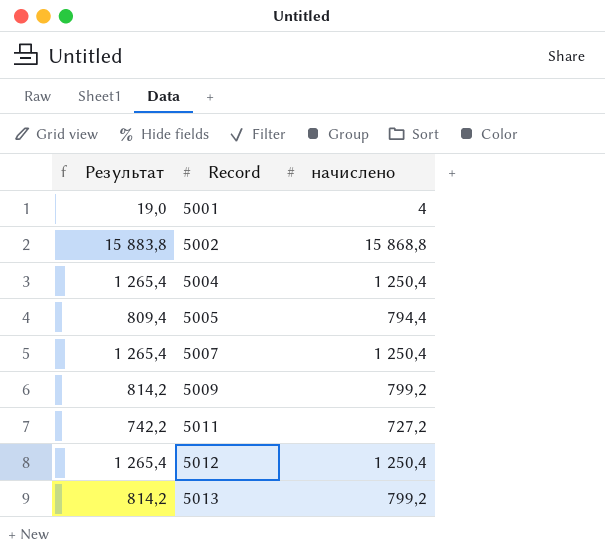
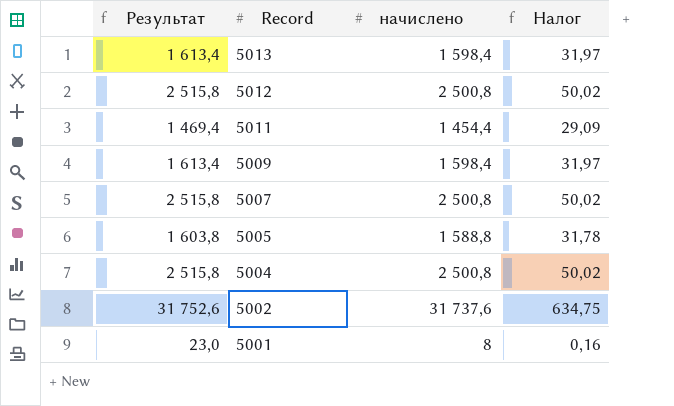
row order: Record ascending -> Record descending
column Налог | formula: none -> [начислено] * 0,02
5013 | Результат: 814,2 -> 1 613,4
5013 | начислено: 799,2 -> 1 598,4
5012 | Результат: 1 265,4 -> 2 515,8
5012 | начислено: 1 250,4 -> 2 500,8
5011 | Результат: 742,2 -> 1 469,4
5011 | начислено: 727,2 -> 1 454,4
5009 | Результат: 814,2 -> 1 613,4
5009 | начислено: 799,2 -> 1 598,4
5007 | Результат: 1 265,4 -> 2 515,8
5007 | начислено: 1 250,4 -> 2 500,8
5005 | Результат: 809,4 -> 1 603,8
5005 | начислено: 794,4 -> 1 588,8
5004 | Результат: 1 265,4 -> 2 515,8
5004 | начислено: 1 250,4 -> 2 500,8
5002 | Результат: 15 883,8 -> 31 752,6
5002 | начислено: 15 868,8 -> 31 737,6
5001 | Результат: 19,0 -> 23,0
5001 | начислено: 4 -> 8

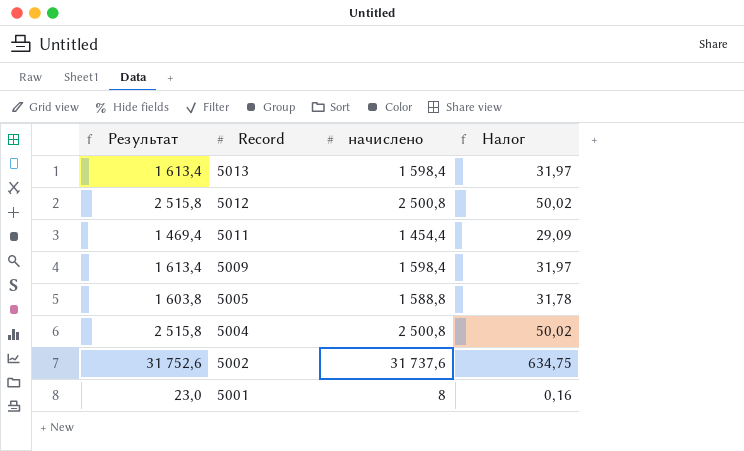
row 5007: 2 515,8 | 2 500,8 | 50,02 -> none

